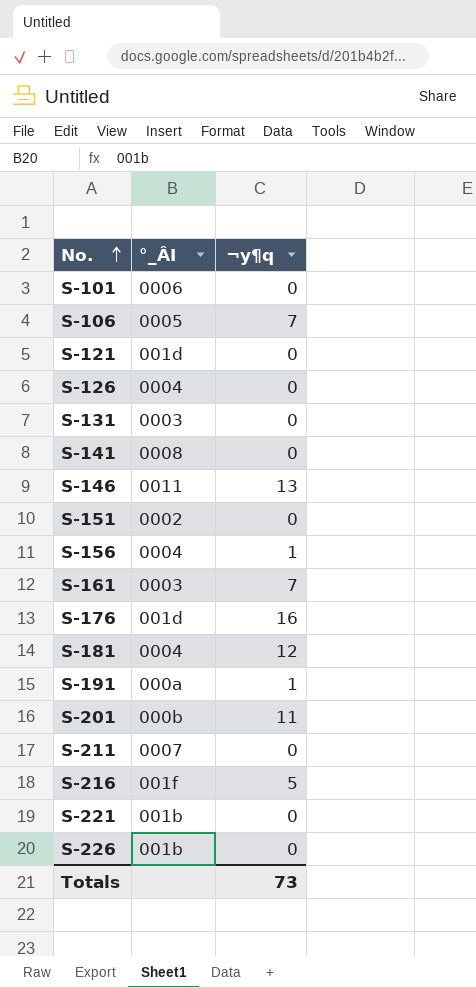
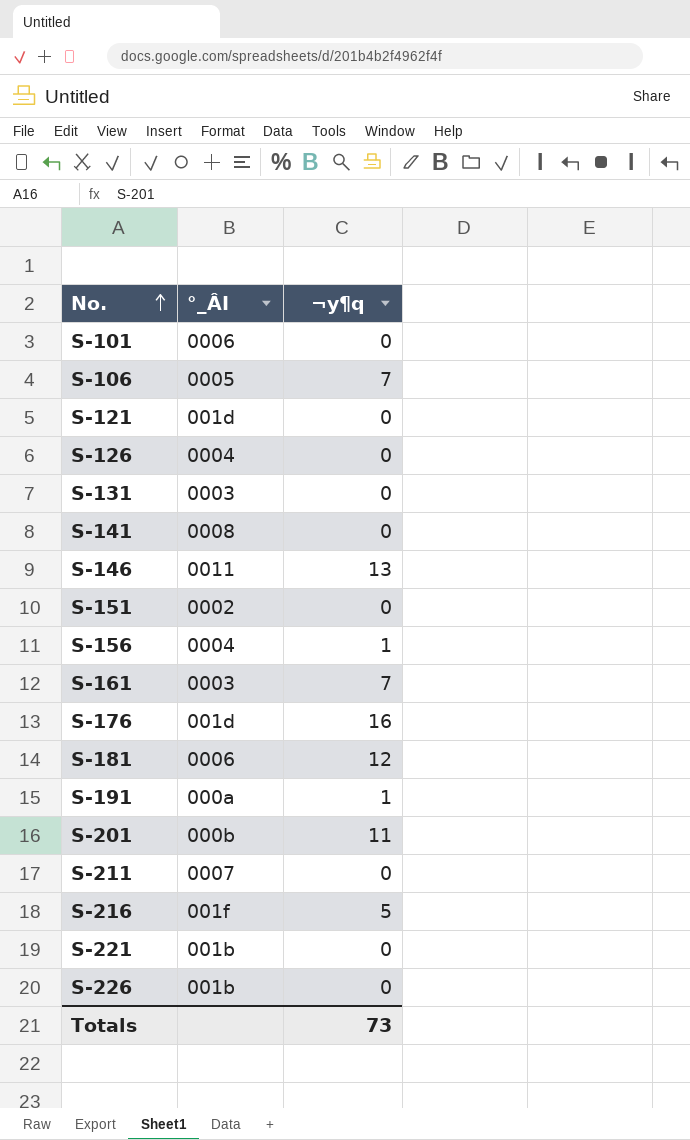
S-181 | °_ÂI: 0004 -> 0006

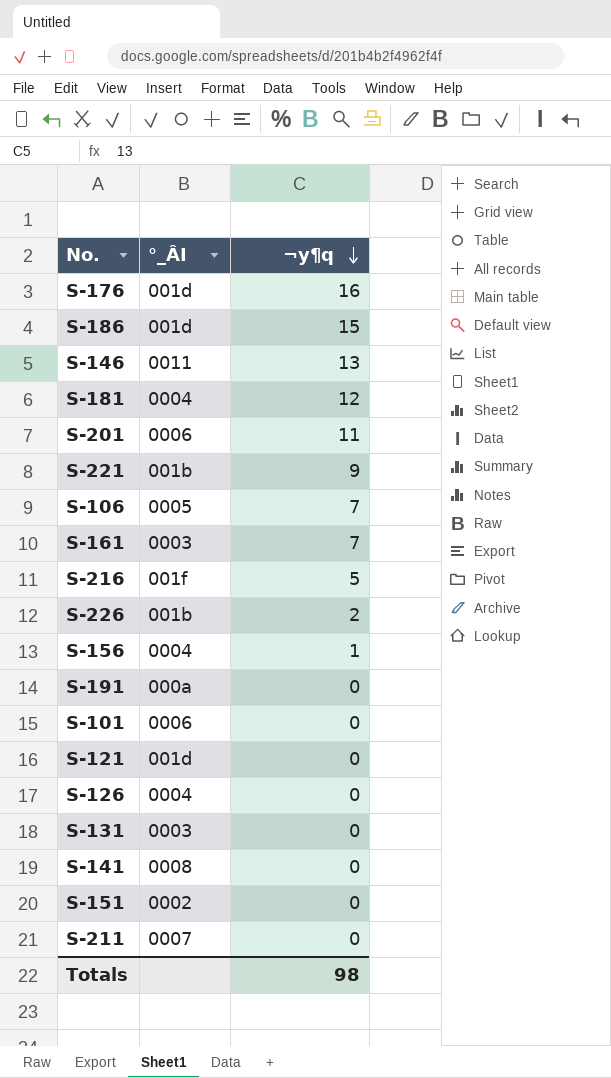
row order: No. ascending -> ¬y¶q descending
row S-186: none -> 001d | 15
S-181 | °_ÂI: 0006 -> 0004
S-201 | °_ÂI: 000b -> 0006
S-221 | ¬y¶q: 0 -> 9
S-226 | ¬y¶q: 0 -> 2
S-191 | ¬y¶q: 1 -> 0
Totals | ¬y¶q: 73 -> 98

